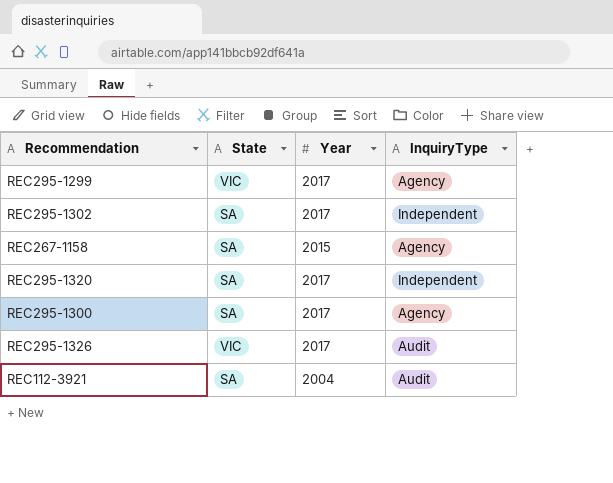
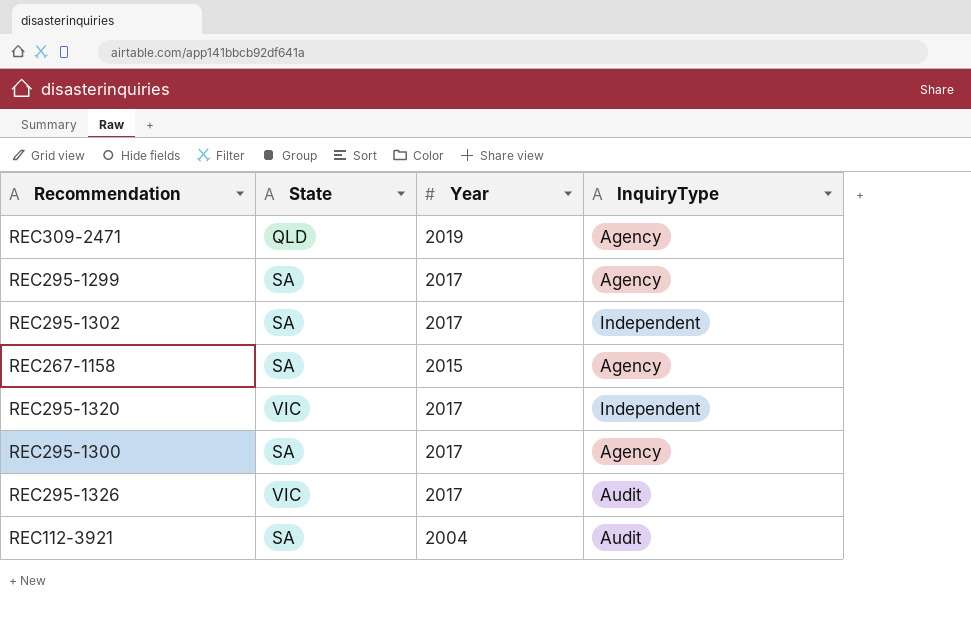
row REC309-2471: none -> QLD | 2019 | Agency
REC295-1299 | State: VIC -> SA
REC295-1320 | State: SA -> VIC

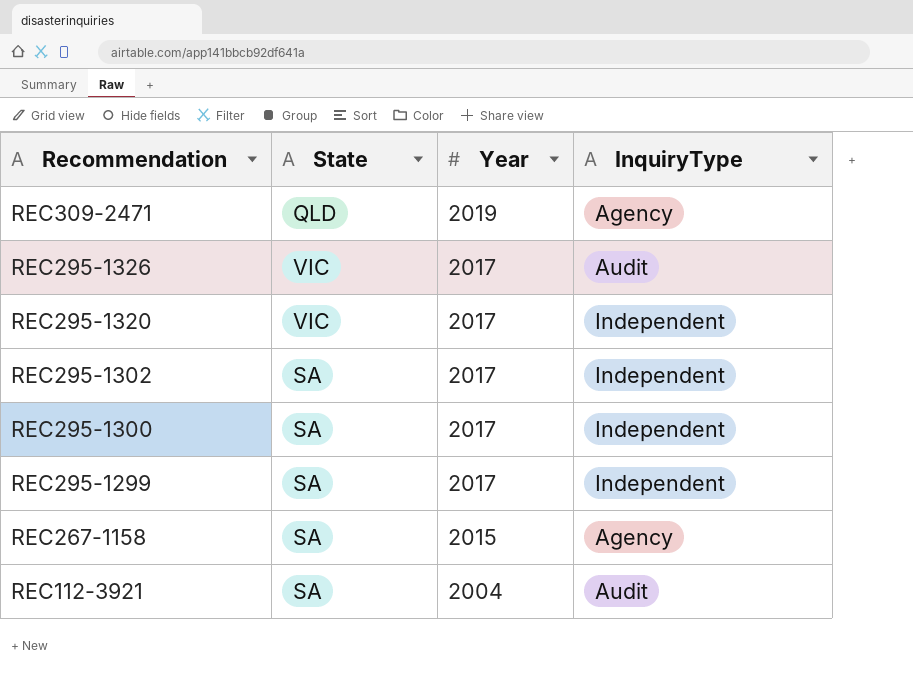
row order: none -> Recommendation descending
REC295-1300 | InquiryType: Agency -> Independent
REC295-1299 | InquiryType: Agency -> Independent

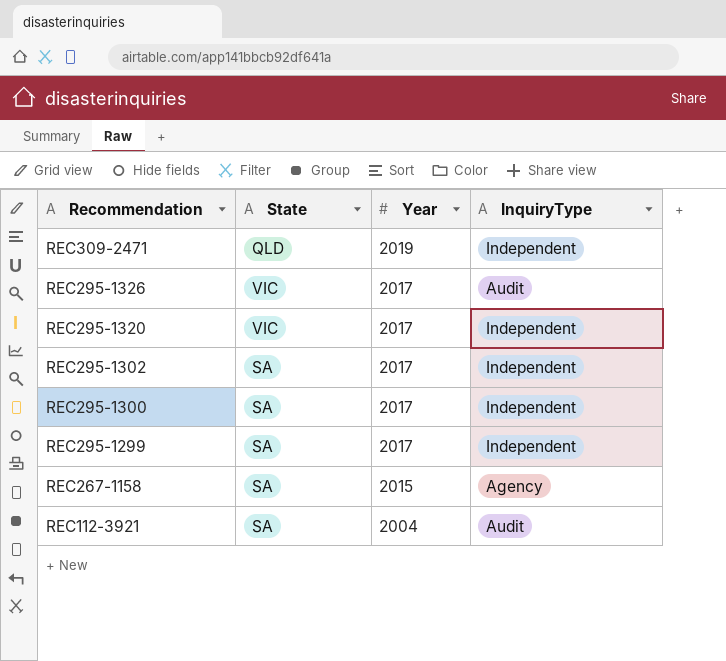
REC309-2471 | InquiryType: Agency -> Independent

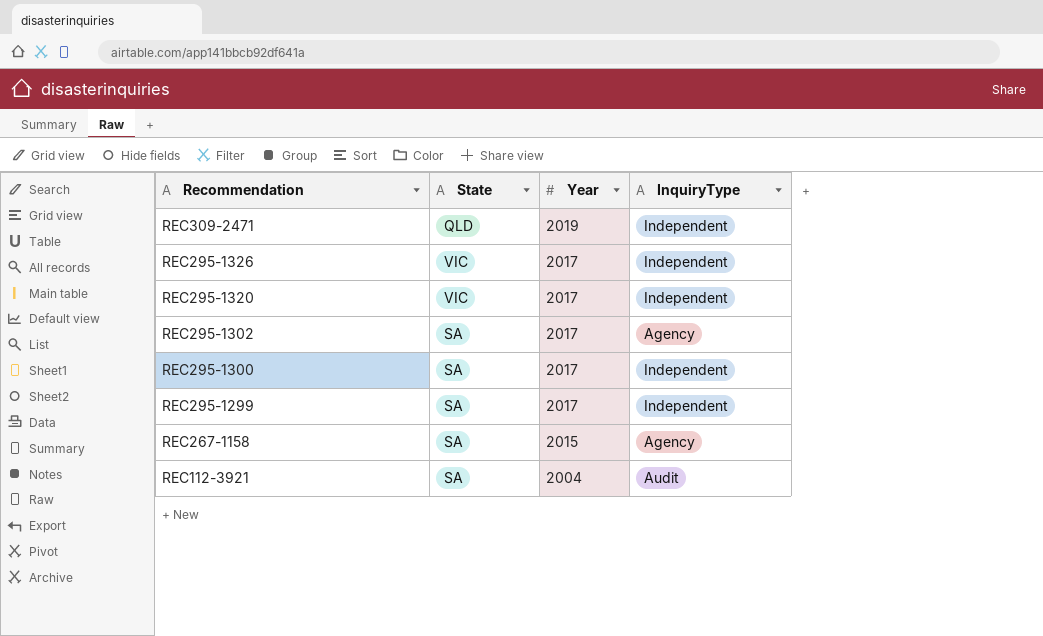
REC295-1326 | InquiryType: Audit -> Independent
REC295-1302 | InquiryType: Independent -> Agency

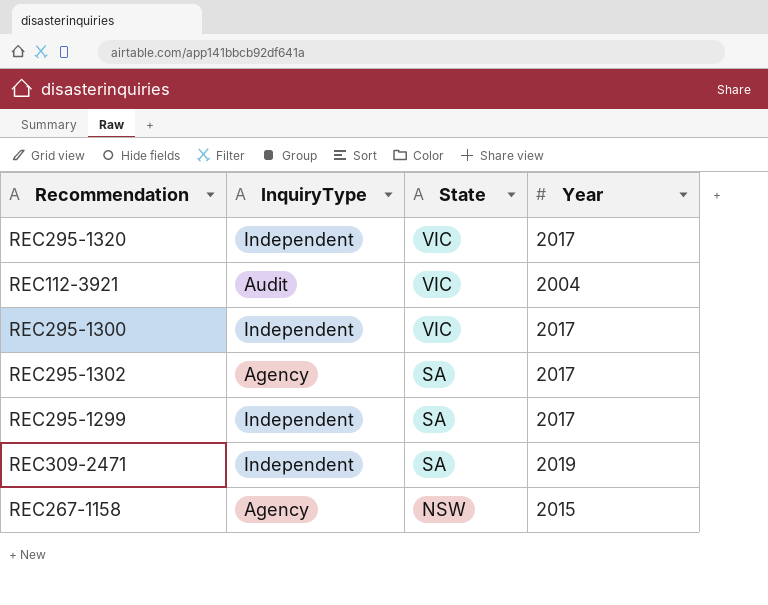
row order: Recommendation descending -> State descending
column InquiryType | position: 4 -> 2
row REC295-1326: VIC | 2017 | Independent -> none
REC112-3921 | State: SA -> VIC
REC295-1300 | State: SA -> VIC
REC309-2471 | State: QLD -> SA
REC267-1158 | State: SA -> NSW

